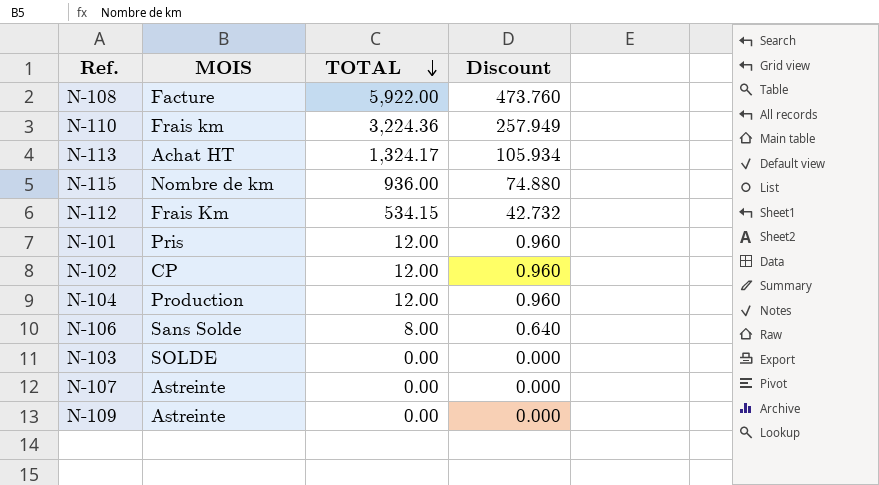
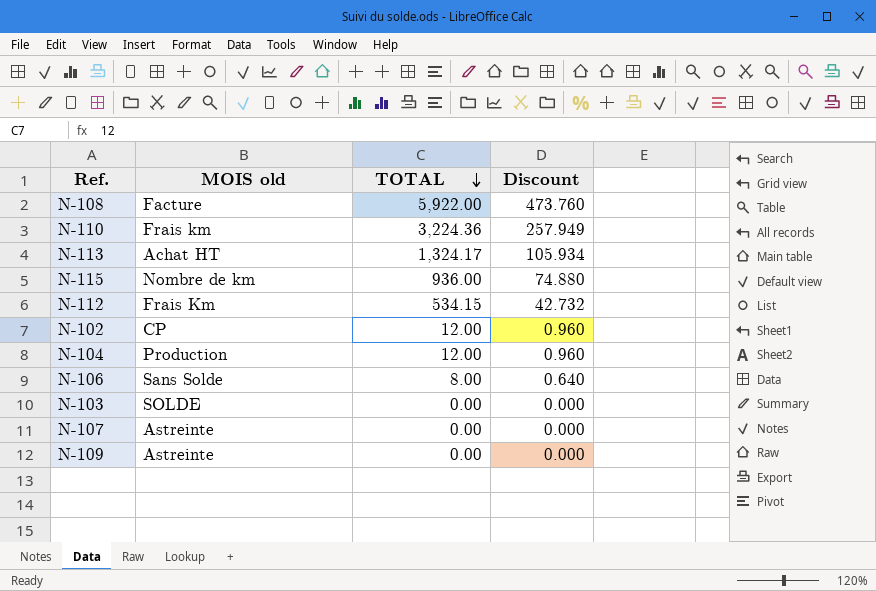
column name: MOIS -> MOIS old
row N-101: Pris | 12.00 | 0.960 -> none

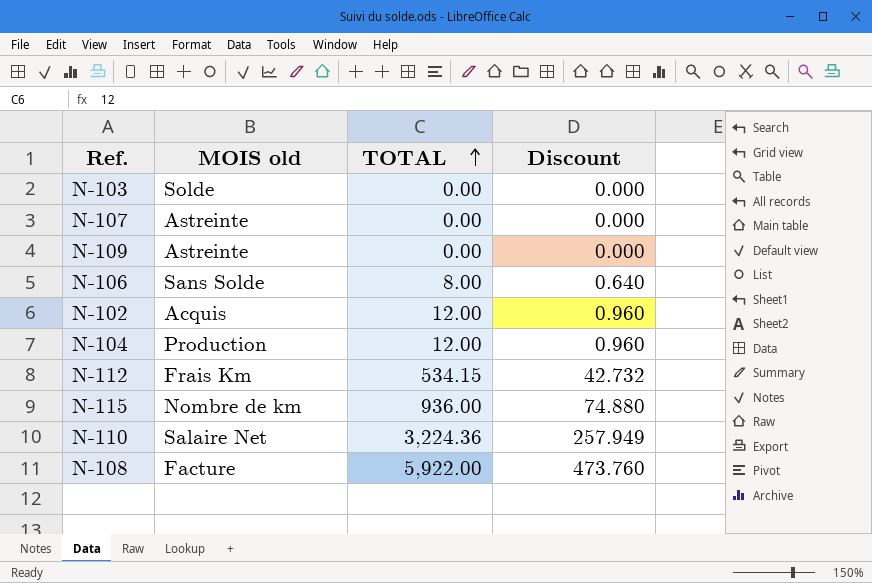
row order: TOTAL descending -> TOTAL ascending
row N-113: Achat HT | 1,324.17 | 105.934 -> none
N-103 | MOIS old: SOLDE -> Solde
N-102 | MOIS old: CP -> Acquis
N-110 | MOIS old: Frais km -> Salaire Net

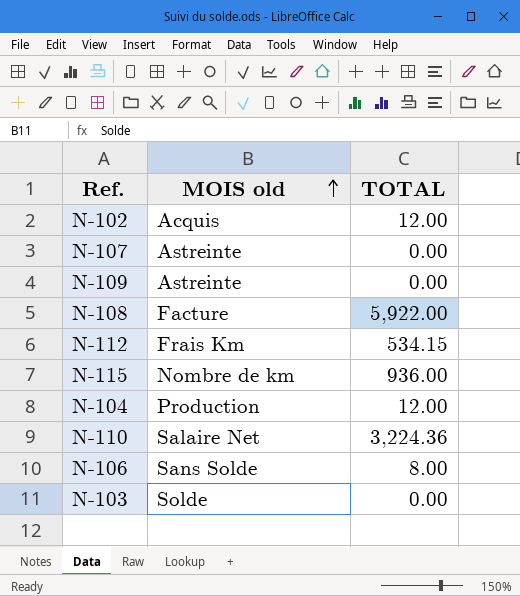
row order: TOTAL ascending -> MOIS old ascending
column Discount | formula: [TOTAL] * 0.08 -> none

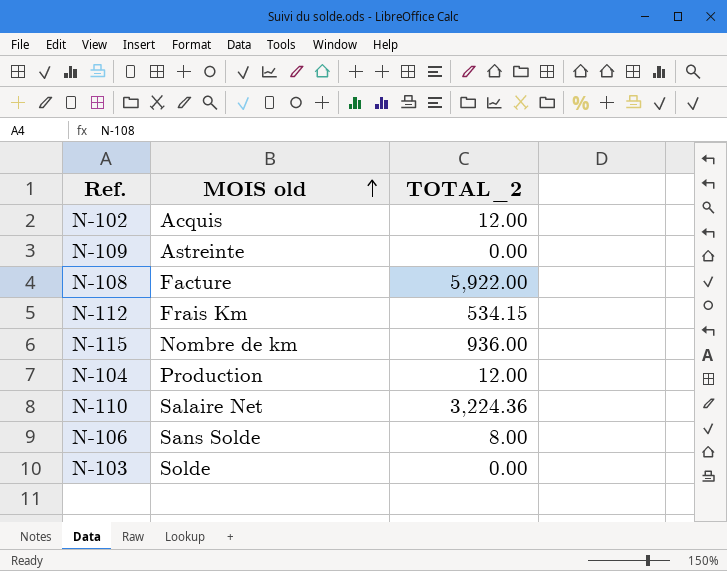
column name: TOTAL -> TOTAL_2
row N-107: Astreinte | 0.00 -> none

